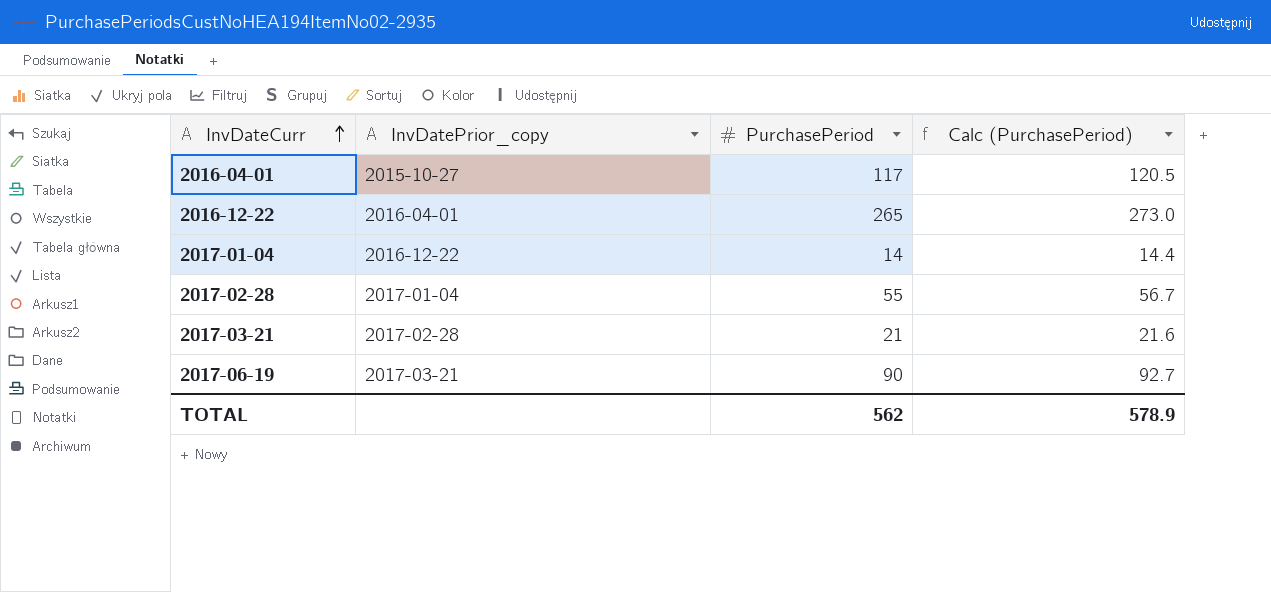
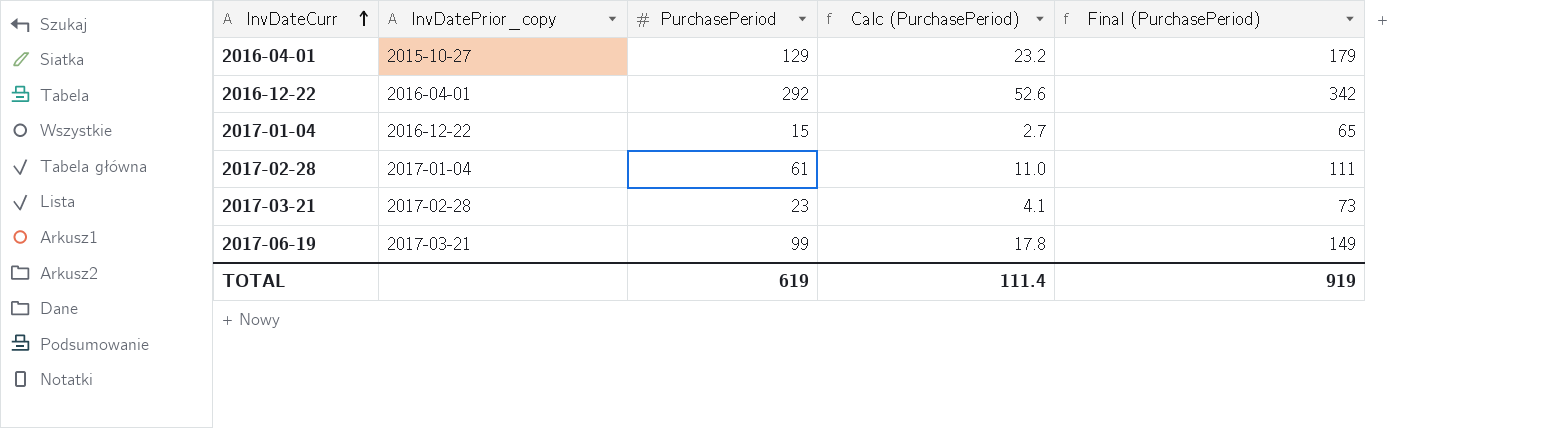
column Calc (PurchasePeriod) | formula: [PurchasePeriod] * 1.03 -> [PurchasePeriod] * 0.18
column Final (PurchasePeriod) | formula: none -> [PurchasePeriod] + 50
2016-04-01 | PurchasePeriod: 117 -> 129
2016-12-22 | PurchasePeriod: 265 -> 292
2017-01-04 | PurchasePeriod: 14 -> 15
2017-02-28 | PurchasePeriod: 55 -> 61
2017-03-21 | PurchasePeriod: 21 -> 23
2017-06-19 | PurchasePeriod: 90 -> 99
TOTAL | PurchasePeriod: 562 -> 619
TOTAL | Calc (PurchasePeriod): 578.9 -> 111.4

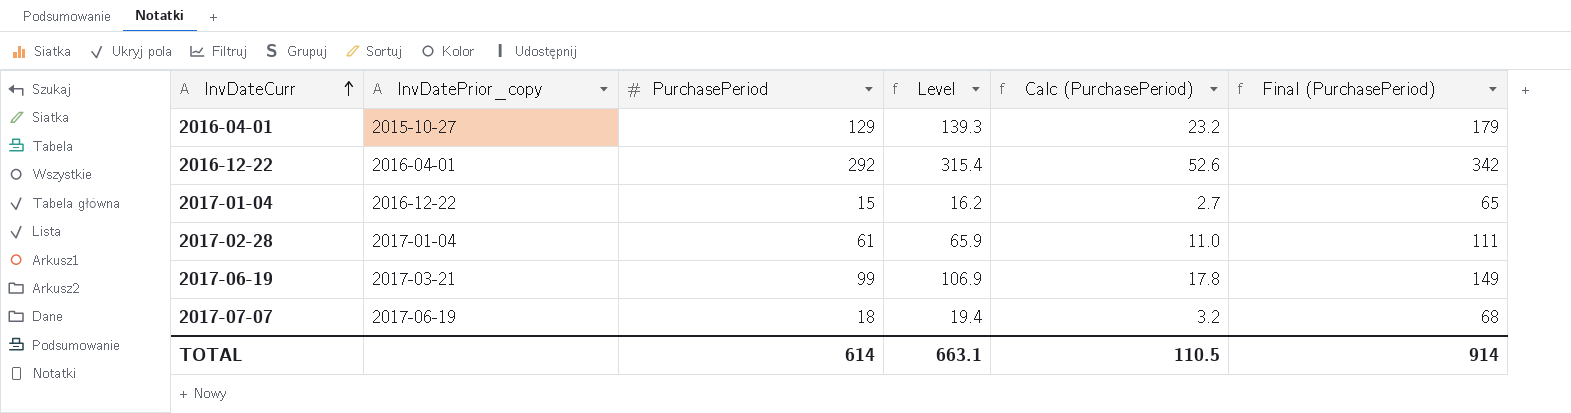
column Level | formula: none -> [PurchasePeriod] * 1.08
row 2017-03-21: 2017-02-28 | 23 | 4.1 | 73 -> none
row 2017-07-07: none -> 2017-06-19 | 18 | 19.4 | 3.2 | 68
TOTAL | PurchasePeriod: 619 -> 614
TOTAL | Calc (PurchasePeriod): 111.4 -> 110.5
TOTAL | Final (PurchasePeriod): 919 -> 914

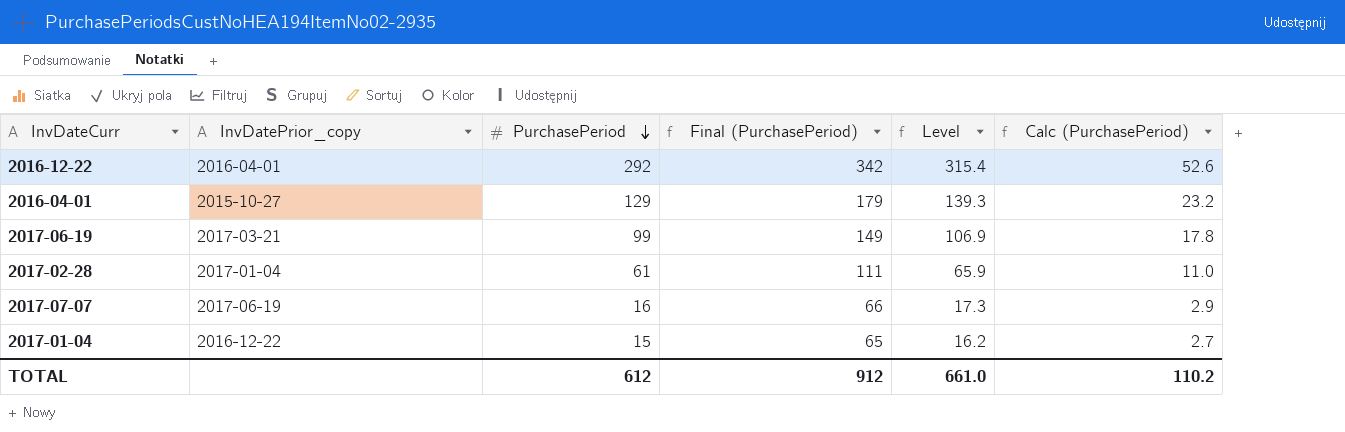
row order: InvDateCurr ascending -> PurchasePeriod descending
column Final (PurchasePeriod) | position: 6 -> 4
2017-07-07 | PurchasePeriod: 18 -> 16
2017-07-07 | Final (PurchasePeriod): 68 -> 66
2017-07-07 | Level: 19.4 -> 17.3
2017-07-07 | Calc (PurchasePeriod): 3.2 -> 2.9
TOTAL | PurchasePeriod: 614 -> 612
TOTAL | Final (PurchasePeriod): 914 -> 912
TOTAL | Level: 663.1 -> 661.0
TOTAL | Calc (PurchasePeriod): 110.5 -> 110.2

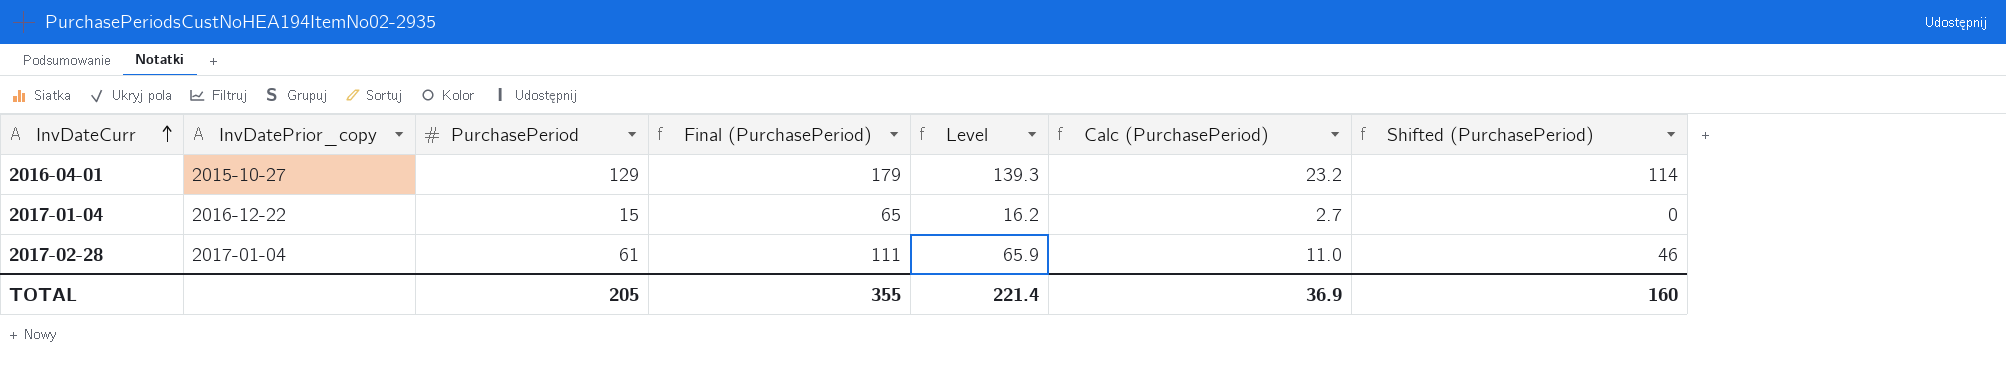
row order: PurchasePeriod descending -> InvDateCurr ascending
column Shifted (PurchasePeriod) | formula: none -> [PurchasePeriod] - 15
row 2016-12-22: 2016-04-01 | 292 | 342 | 315.4 | 52.6 -> none
row 2017-06-19: 2017-03-21 | 99 | 149 | 106.9 | 17.8 -> none
row 2017-07-07: 2017-06-19 | 16 | 66 | 17.3 | 2.9 -> none
TOTAL | PurchasePeriod: 612 -> 205
TOTAL | Final (PurchasePeriod): 912 -> 355
TOTAL | Level: 661.0 -> 221.4
TOTAL | Calc (PurchasePeriod): 110.2 -> 36.9

